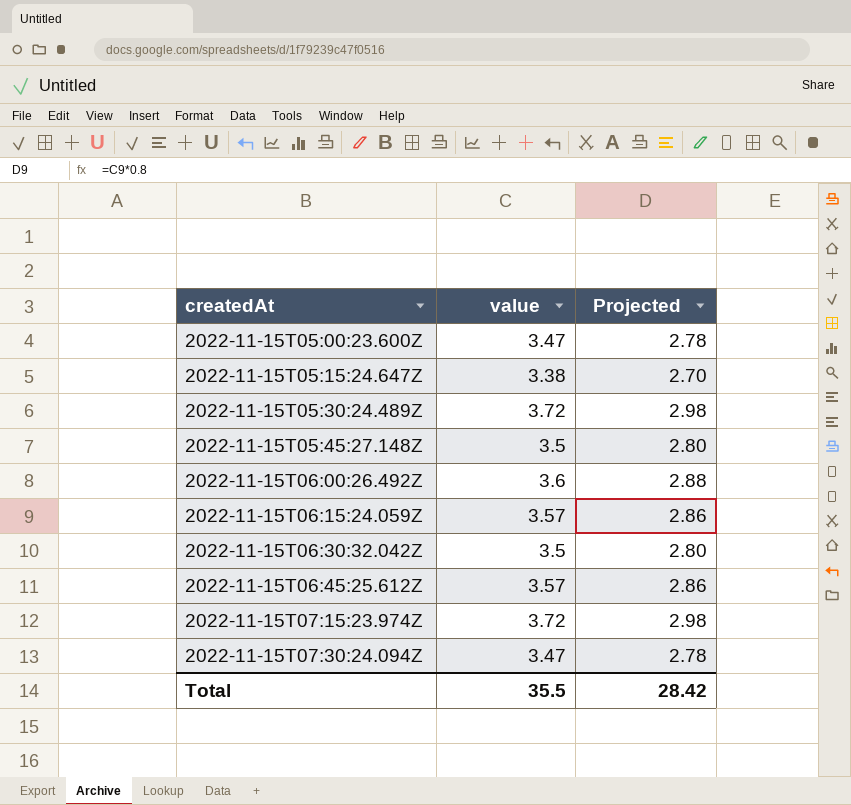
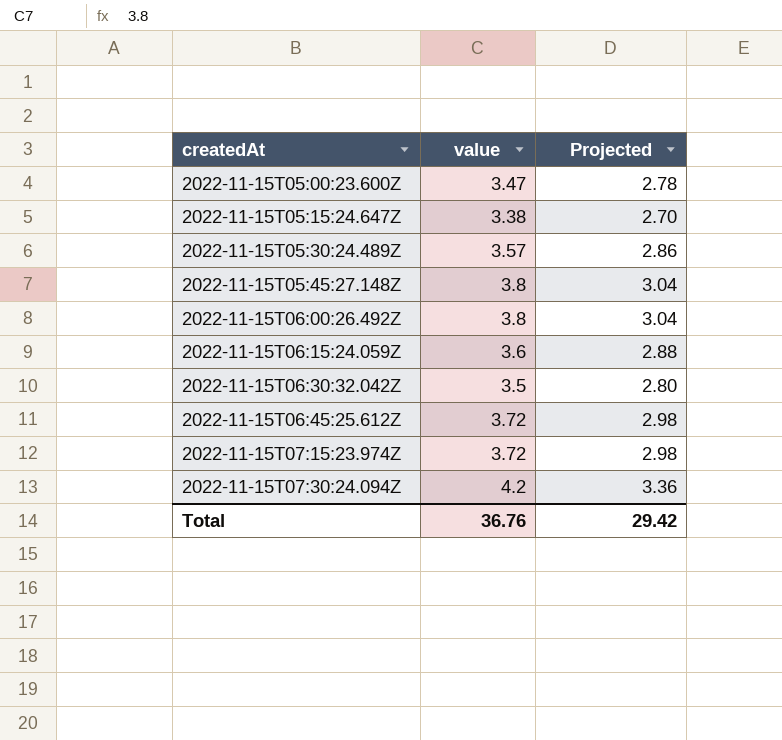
2022-11-15T05:30:24.489Z | value: 3.72 -> 3.57
2022-11-15T05:30:24.489Z | Projected: 2.98 -> 2.86
2022-11-15T05:45:27.148Z | value: 3.5 -> 3.8
2022-11-15T05:45:27.148Z | Projected: 2.80 -> 3.04
2022-11-15T06:00:26.492Z | value: 3.6 -> 3.8
2022-11-15T06:00:26.492Z | Projected: 2.88 -> 3.04
2022-11-15T06:15:24.059Z | value: 3.57 -> 3.6
2022-11-15T06:15:24.059Z | Projected: 2.86 -> 2.88
2022-11-15T06:45:25.612Z | value: 3.57 -> 3.72
2022-11-15T06:45:25.612Z | Projected: 2.86 -> 2.98
2022-11-15T07:30:24.094Z | value: 3.47 -> 4.2
2022-11-15T07:30:24.094Z | Projected: 2.78 -> 3.36
Total | value: 35.5 -> 36.76
Total | Projected: 28.42 -> 29.42

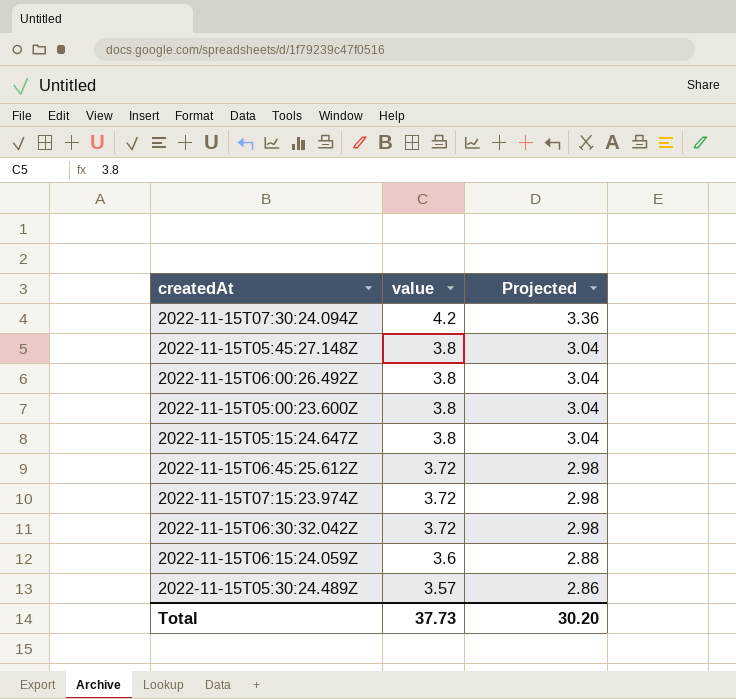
row order: createdAt ascending -> value descending
2022-11-15T05:00:23.600Z | value: 3.47 -> 3.8
2022-11-15T05:00:23.600Z | Projected: 2.78 -> 3.04
2022-11-15T05:15:24.647Z | value: 3.38 -> 3.8
2022-11-15T05:15:24.647Z | Projected: 2.70 -> 3.04
2022-11-15T06:30:32.042Z | value: 3.5 -> 3.72
2022-11-15T06:30:32.042Z | Projected: 2.80 -> 2.98
Total | value: 36.76 -> 37.73
Total | Projected: 29.42 -> 30.20

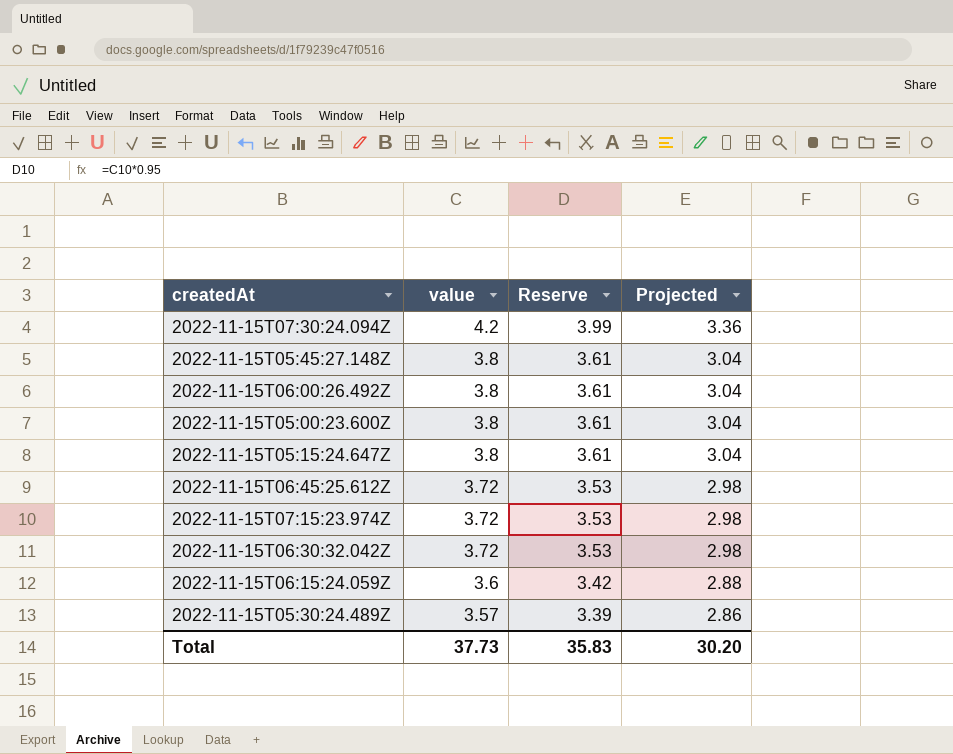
column Reserve | formula: none -> [value] * 0.95

